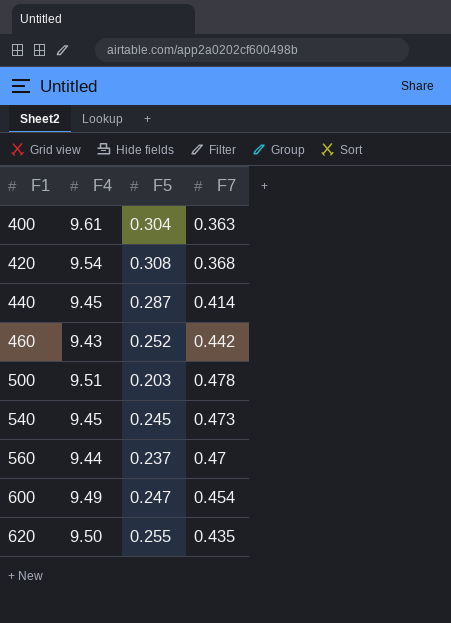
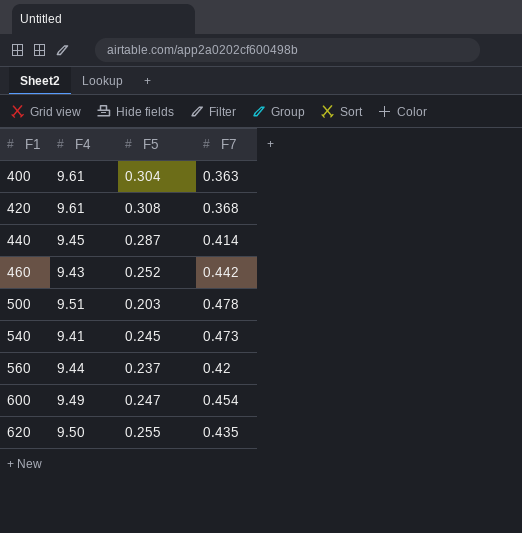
420 | F4: 9.54 -> 9.61
540 | F4: 9.45 -> 9.41
560 | F7: 0.47 -> 0.42

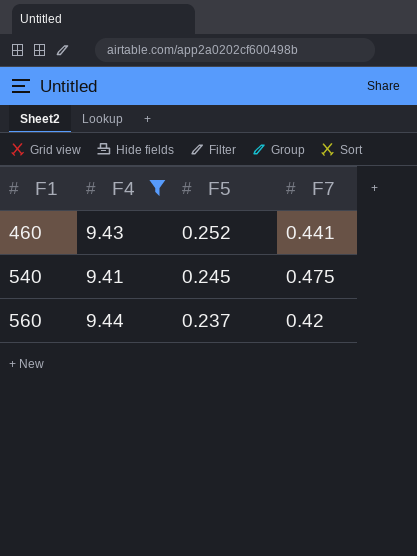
filter: none -> F4 <= 9.44
460 | F7: 0.442 -> 0.441
540 | F7: 0.473 -> 0.475

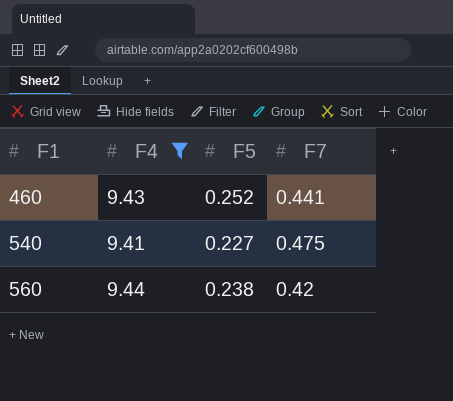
540 | F5: 0.245 -> 0.227
560 | F5: 0.237 -> 0.238

